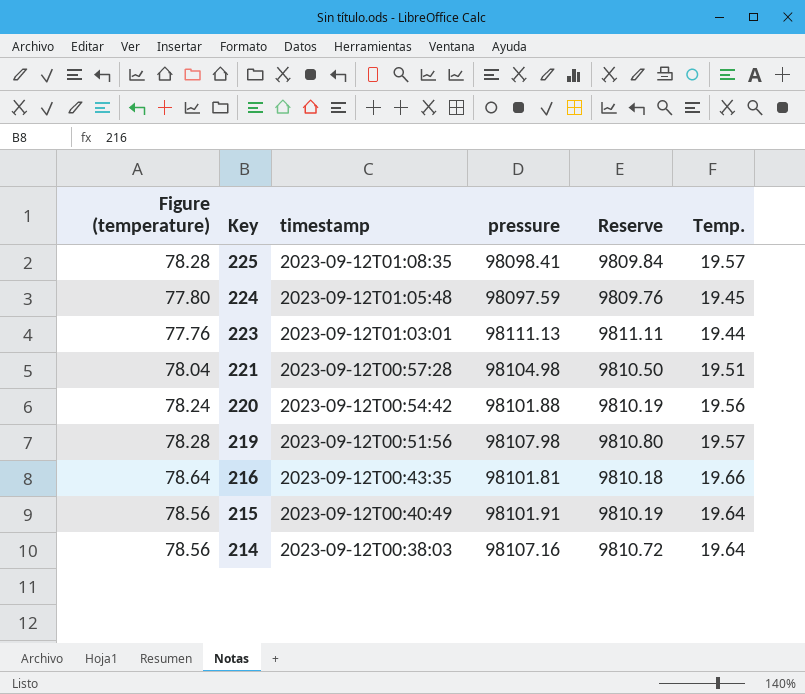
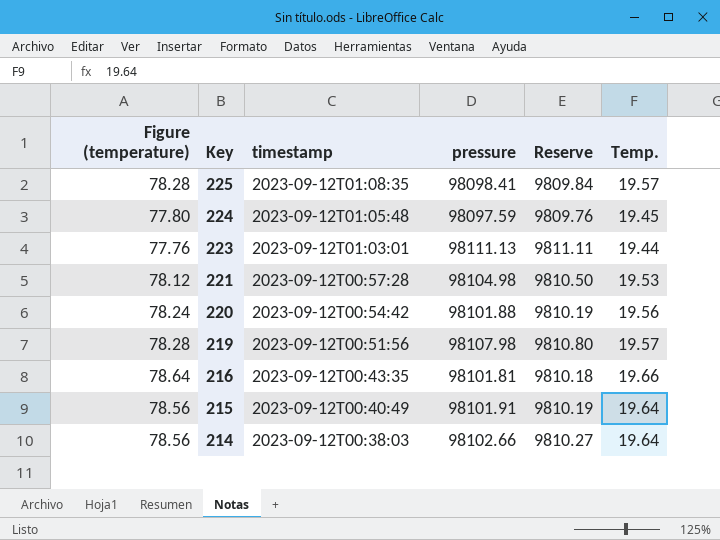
221 | Figure (temperature): 78.04 -> 78.12
221 | Temp.: 19.51 -> 19.53
214 | pressure: 98107.16 -> 98102.66
214 | Reserve: 9810.72 -> 9810.27

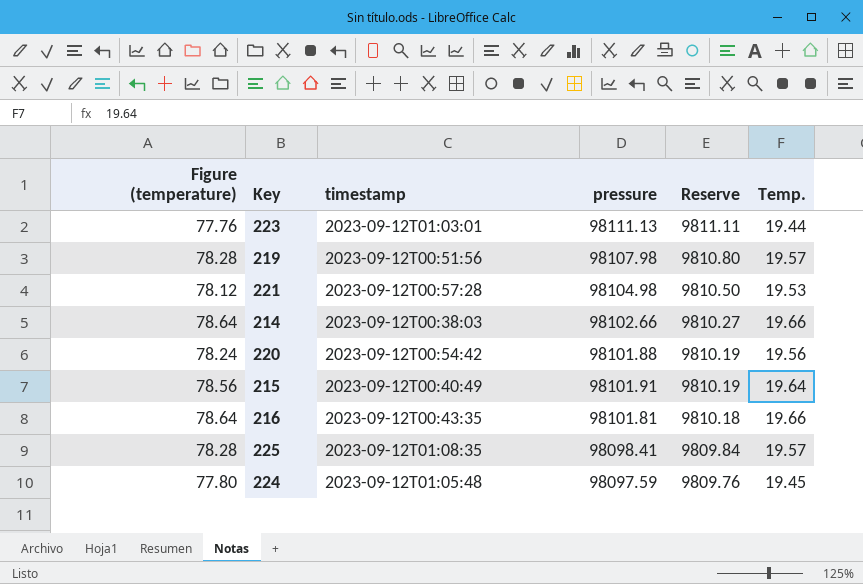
row order: Key descending -> Reserve descending
214 | Figure (temperature): 78.56 -> 78.64
214 | Temp.: 19.64 -> 19.66

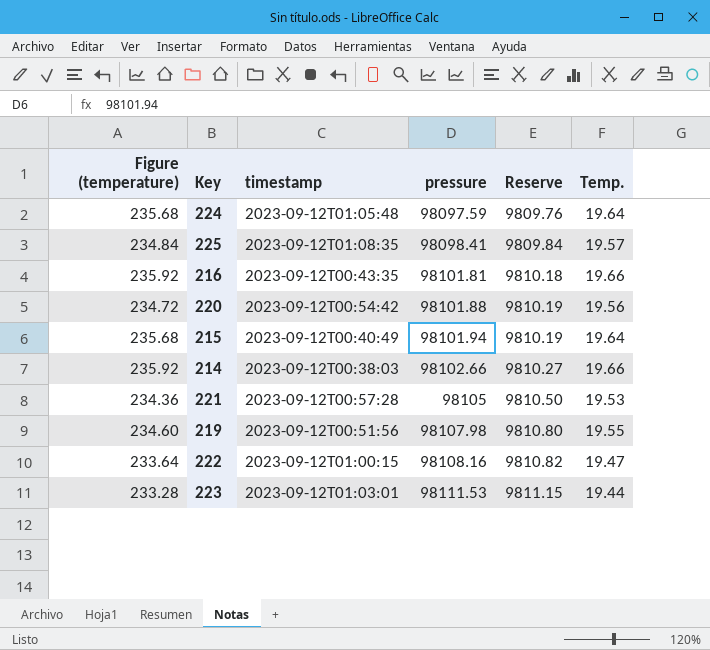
row order: Reserve descending -> pressure ascending
column Figure (temperature) | formula: [Temp.] * 4 -> [Temp.] * 12
224 | Temp.: 19.45 -> 19.64
215 | pressure: 98101.91 -> 98101.94
221 | pressure: 98104.98 -> 98105
219 | Temp.: 19.57 -> 19.55
row 222: none -> 233.64 | 2023-09-12T01:00:15 | 98108.16 | 9810.82 | 19.47
223 | pressure: 98111.13 -> 98111.53
223 | Reserve: 9811.11 -> 9811.15

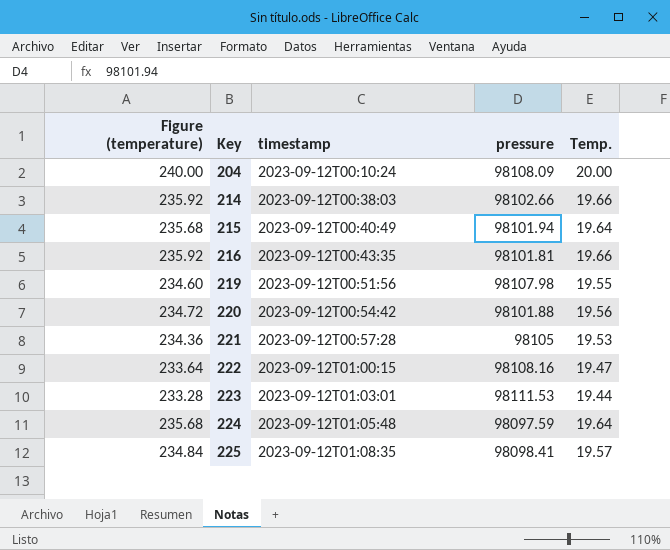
row order: pressure ascending -> Key ascending
column Reserve | formula: [pressure] * 0.1 -> none
row 204: none -> 240.00 | 2023-09-12T00:10:24 | 98108.09 | 20.00

